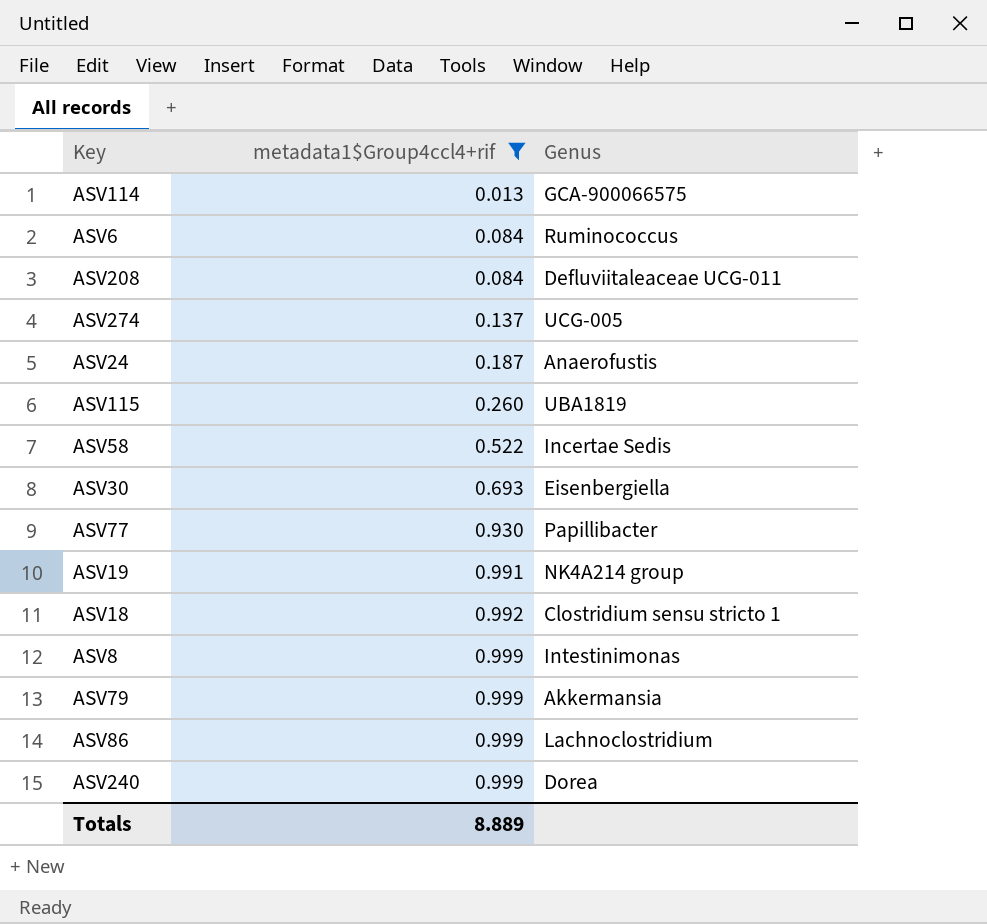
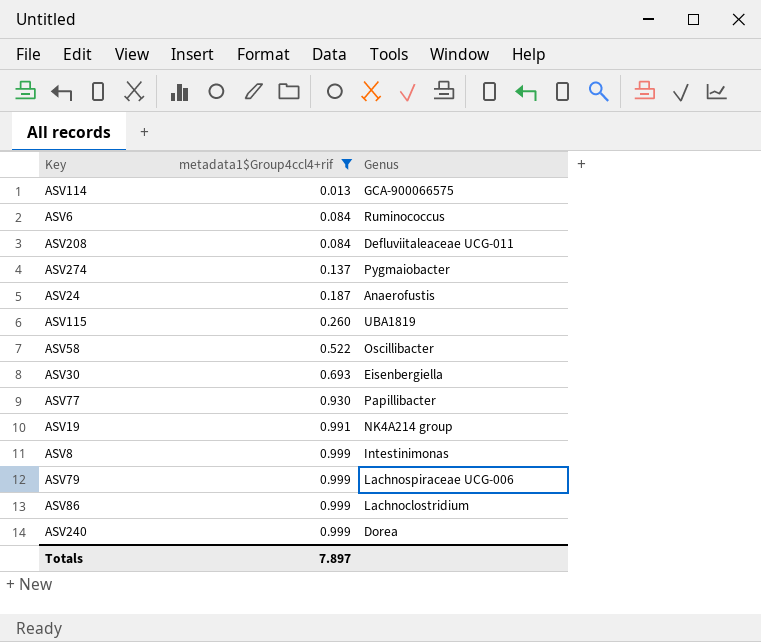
row ASV18: 0.992 | Clostridium sensu stricto 1 -> none
ASV274 | Genus: UCG-005 -> Pygmaiobacter
ASV58 | Genus: Incertae Sedis -> Oscillibacter
ASV79 | Genus: Akkermansia -> Lachnospiraceae UCG-006
Totals | metadata1$Group4ccl4+rif: 8.889 -> 7.897

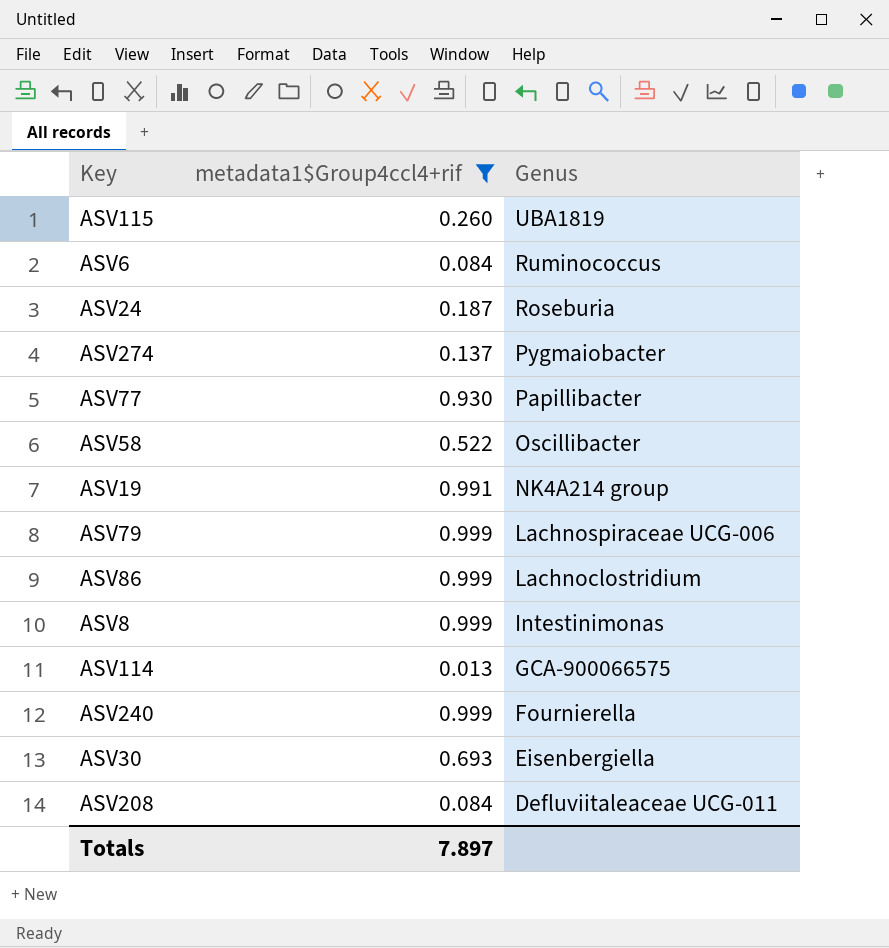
row order: metadata1$Group4ccl4+rif ascending -> Genus descending
ASV24 | Genus: Anaerofustis -> Roseburia
ASV240 | Genus: Dorea -> Fournierella

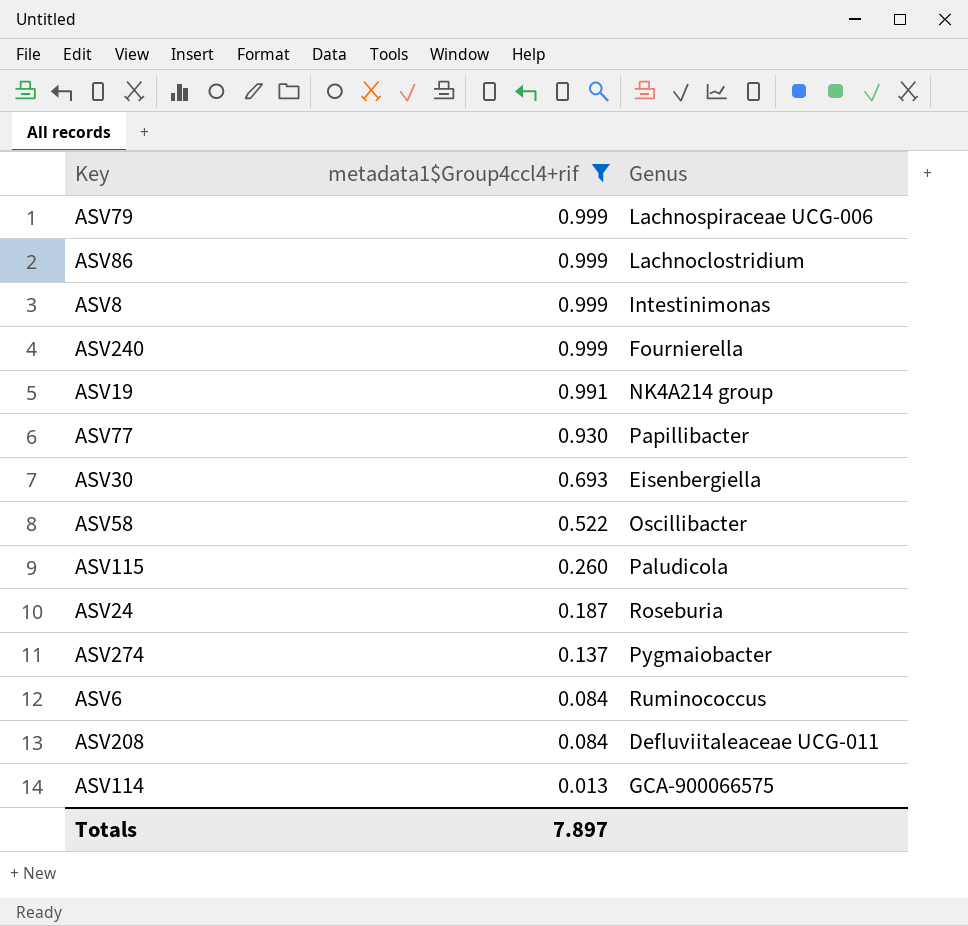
row order: Genus descending -> metadata1$Group4ccl4+rif descending
ASV115 | Genus: UBA1819 -> Paludicola

